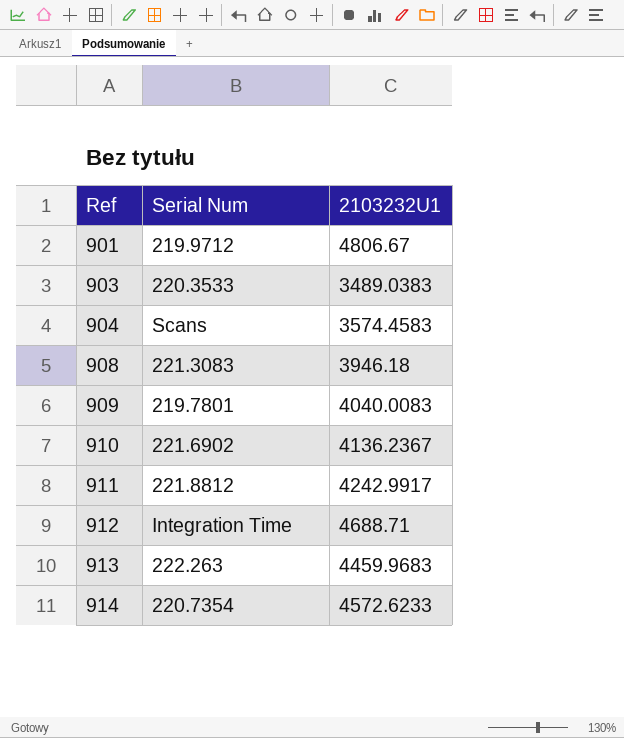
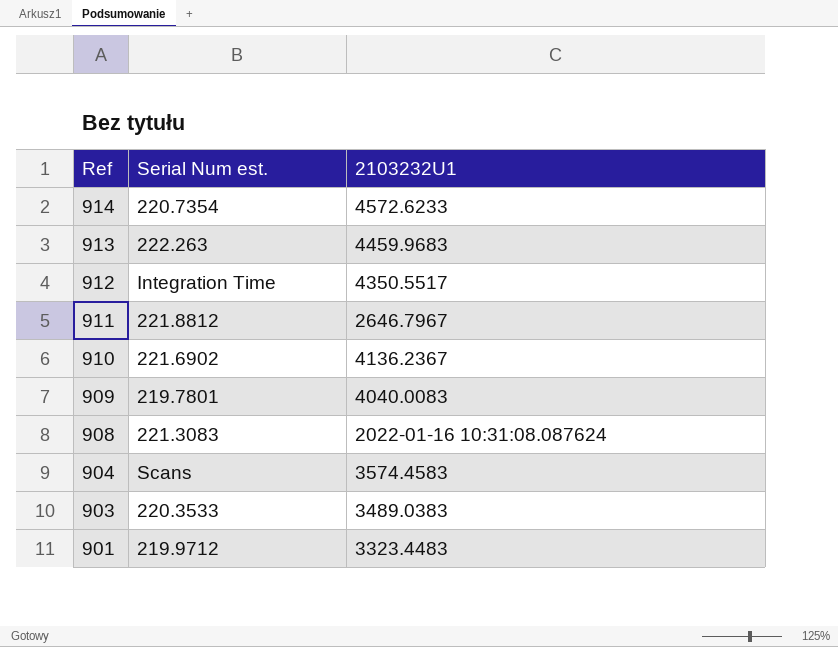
row order: Ref ascending -> Ref descending
column name: Serial Num -> Serial Num est.
912 | 2103232U1: 4688.71 -> 4350.5517
911 | 2103232U1: 4242.9917 -> 2646.7967
908 | 2103232U1: 3946.18 -> 2022-01-16 10:31:08.087624
901 | 2103232U1: 4806.67 -> 3323.4483

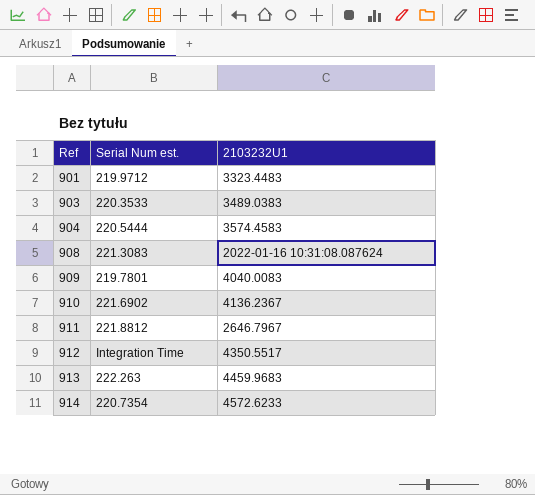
row order: Ref descending -> Ref ascending
904 | Serial Num est.: Scans -> 220.5444

